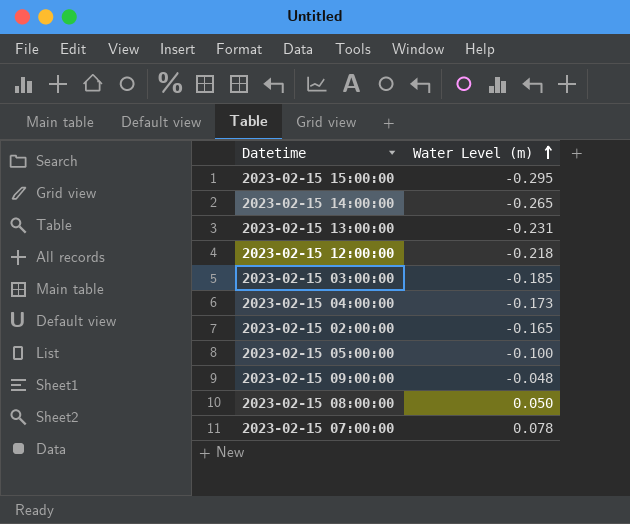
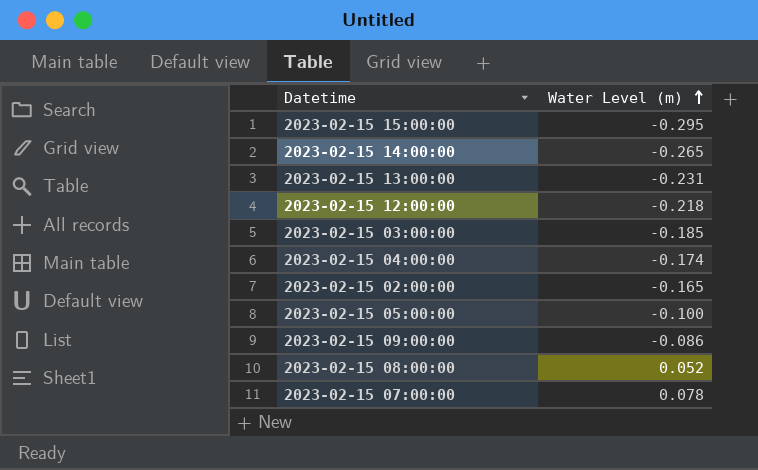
2023-02-15 04:00:00 | Water Level (m): -0.173 -> -0.174
2023-02-15 09:00:00 | Water Level (m): -0.048 -> -0.086
2023-02-15 08:00:00 | Water Level (m): 0.050 -> 0.052

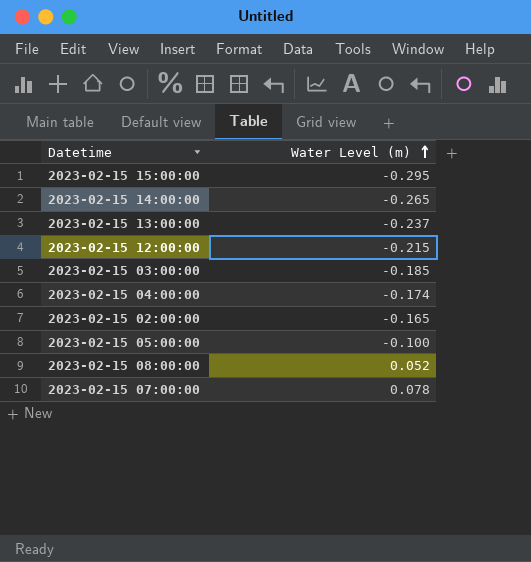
row 2023-02-15 09:00:00: -0.086 -> none
2023-02-15 13:00:00 | Water Level (m): -0.231 -> -0.237
2023-02-15 12:00:00 | Water Level (m): -0.218 -> -0.215

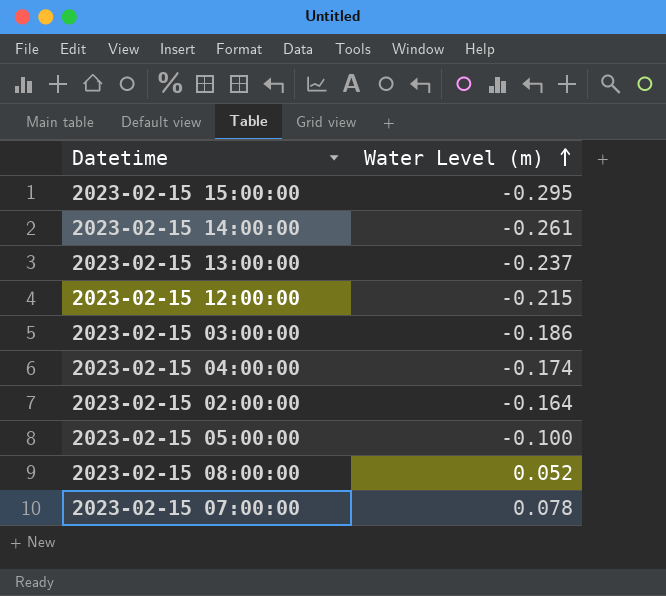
2023-02-15 14:00:00 | Water Level (m): -0.265 -> -0.261
2023-02-15 03:00:00 | Water Level (m): -0.185 -> -0.186
2023-02-15 02:00:00 | Water Level (m): -0.165 -> -0.164

